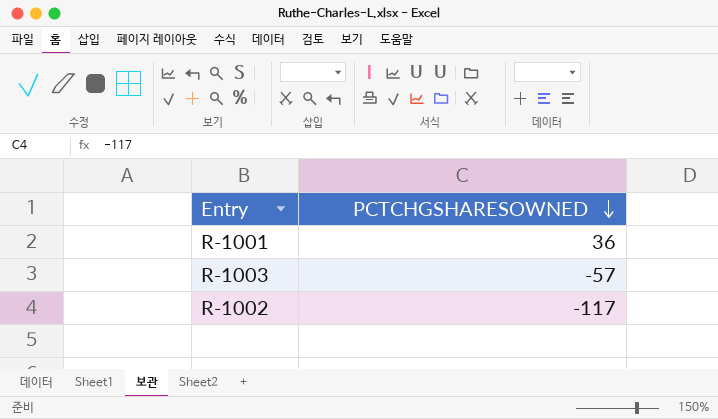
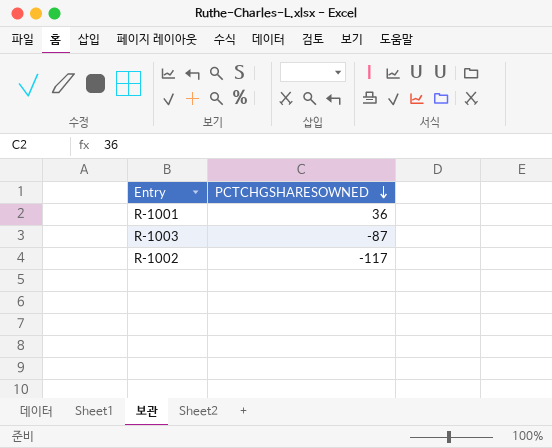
R-1003 | PCTCHGSHARESOWNED: -57 -> -87

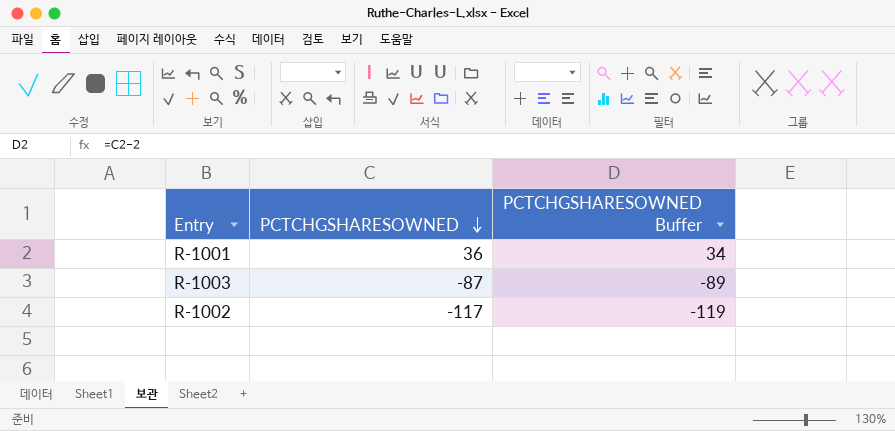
column PCTCHGSHARESOWNED Buffer | formula: none -> [PCTCHGSHARESOWNED] - 2

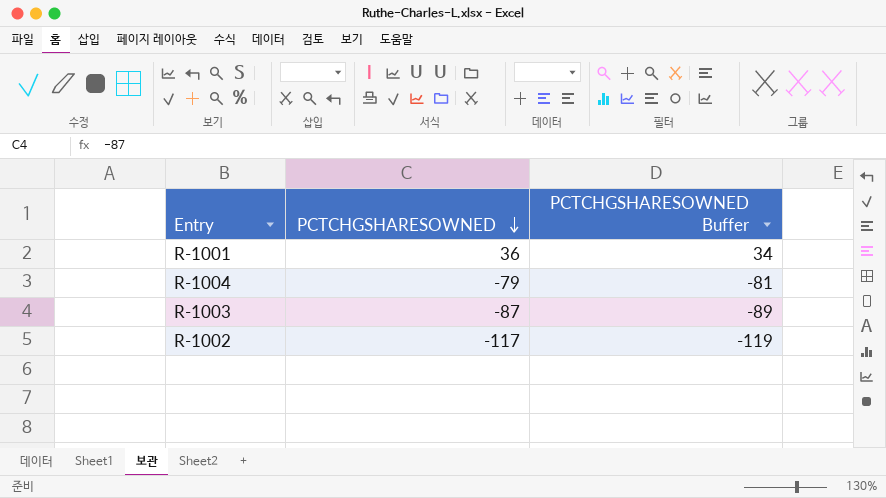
row R-1004: none -> -79 | -81

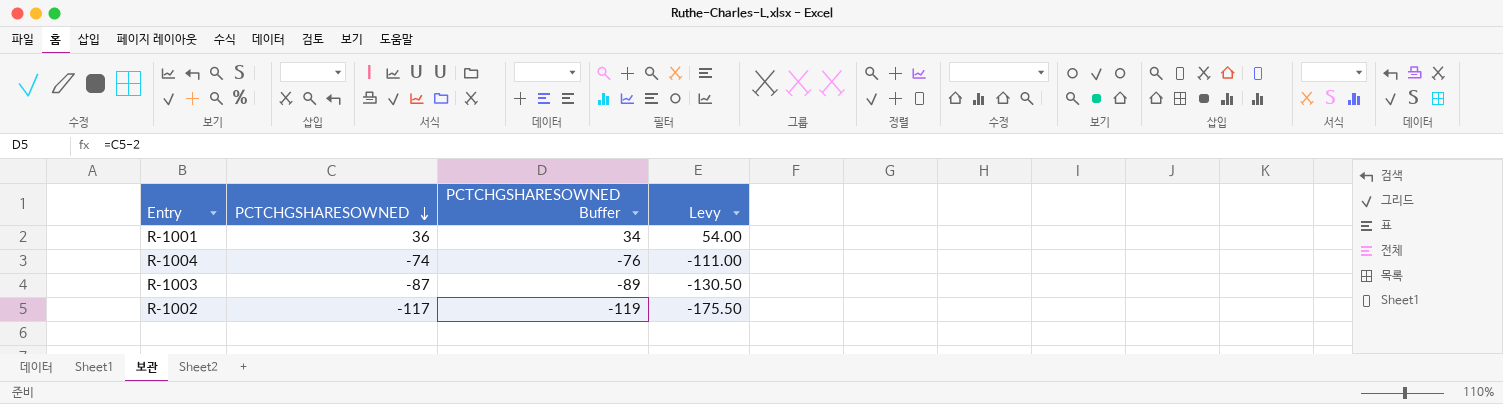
column Levy | formula: none -> [PCTCHGSHARESOWNED] * 1.5
R-1004 | PCTCHGSHARESOWNED: -79 -> -74
R-1004 | PCTCHGSHARESOWNED Buffer: -81 -> -76

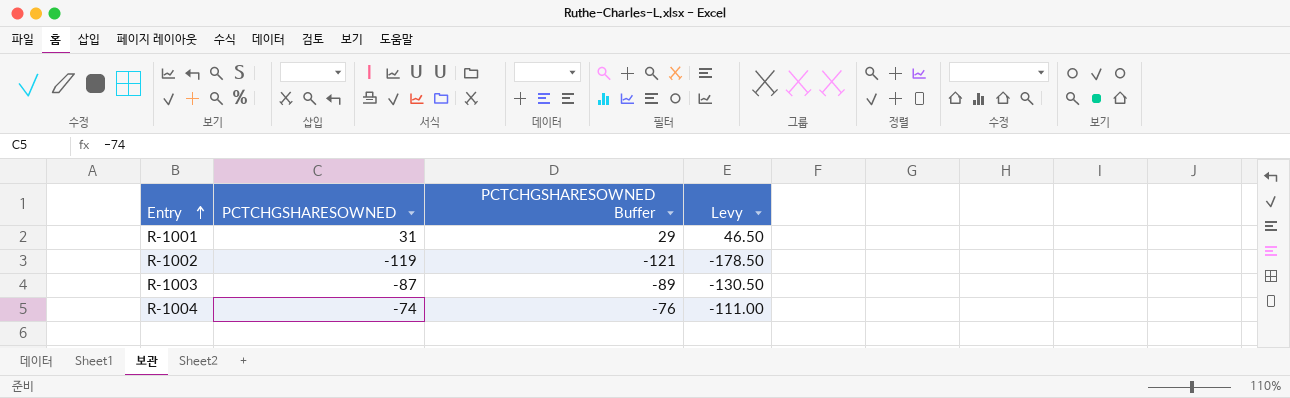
row order: PCTCHGSHARESOWNED descending -> Entry ascending
R-1001 | PCTCHGSHARESOWNED: 36 -> 31
R-1001 | PCTCHGSHARESOWNED Buffer: 34 -> 29
R-1001 | Levy: 54.00 -> 46.50
R-1002 | PCTCHGSHARESOWNED: -117 -> -119
R-1002 | PCTCHGSHARESOWNED Buffer: -119 -> -121
R-1002 | Levy: -175.50 -> -178.50

